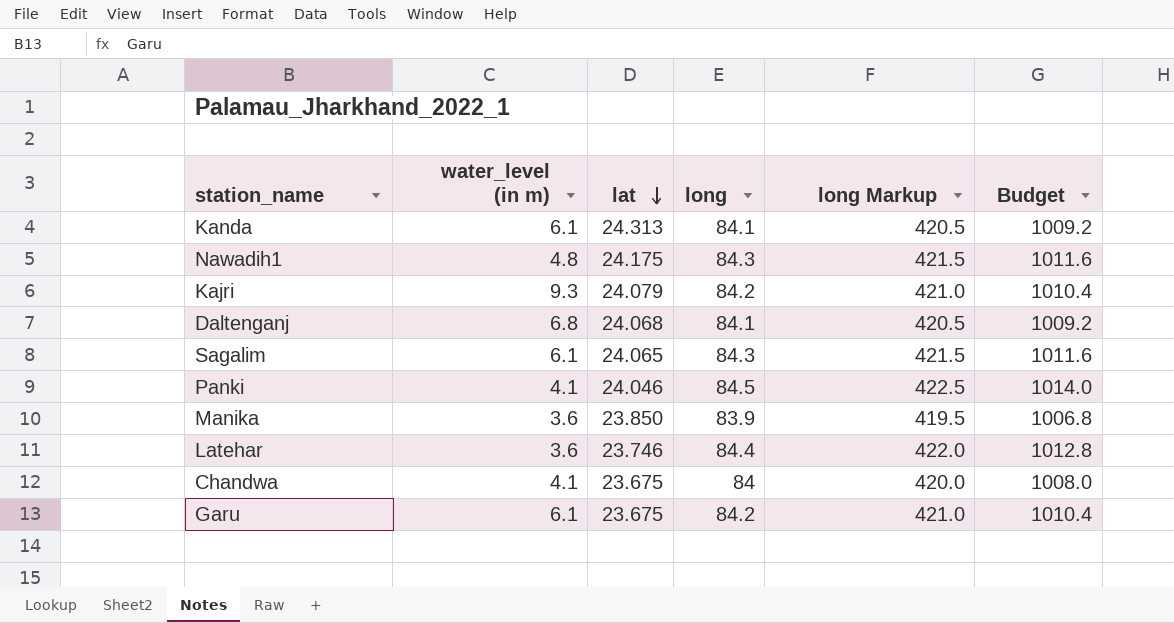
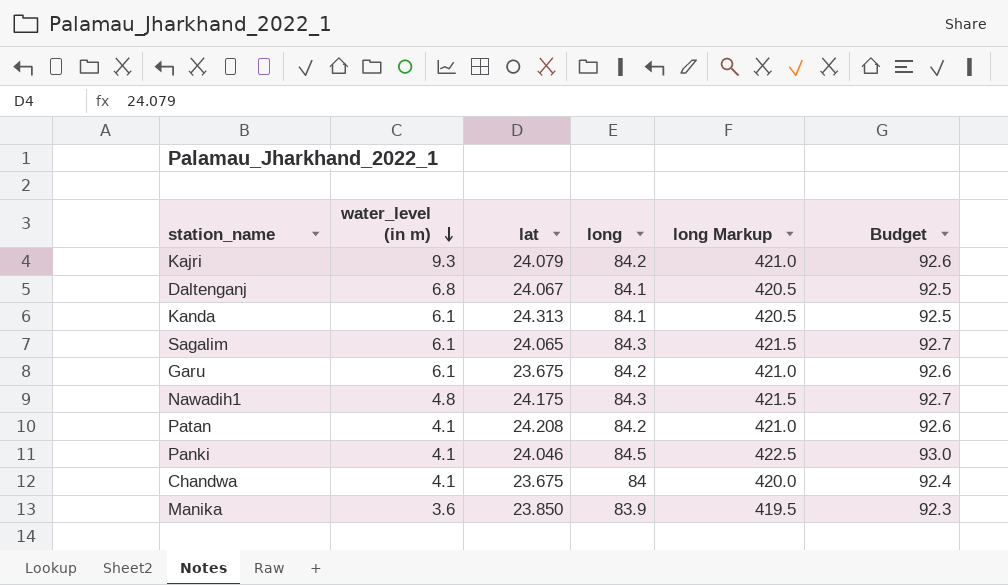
row order: lat descending -> water_level (in m) descending
column Budget | formula: [long] * 12 -> [long] * 1.1
row Latehar: 3.6 | 23.746 | 84.4 | 422.0 | 1012.8 -> none
Daltenganj | lat: 24.068 -> 24.067
row Patan: none -> 4.1 | 24.208 | 84.2 | 421.0 | 92.6

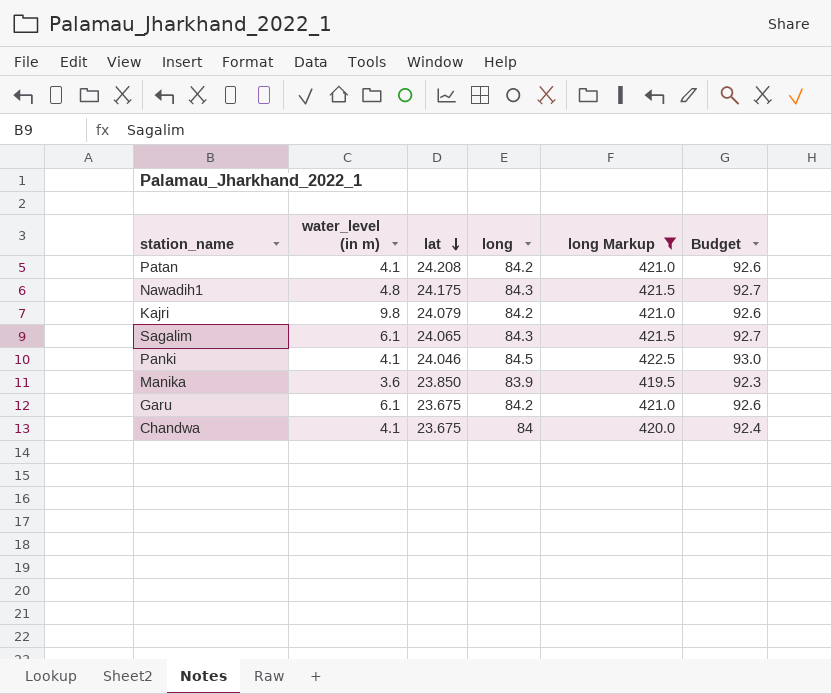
filter: none -> long Markup != 420.5
row order: water_level (in m) descending -> lat descending
Kajri | water_level (in m): 9.3 -> 9.8

